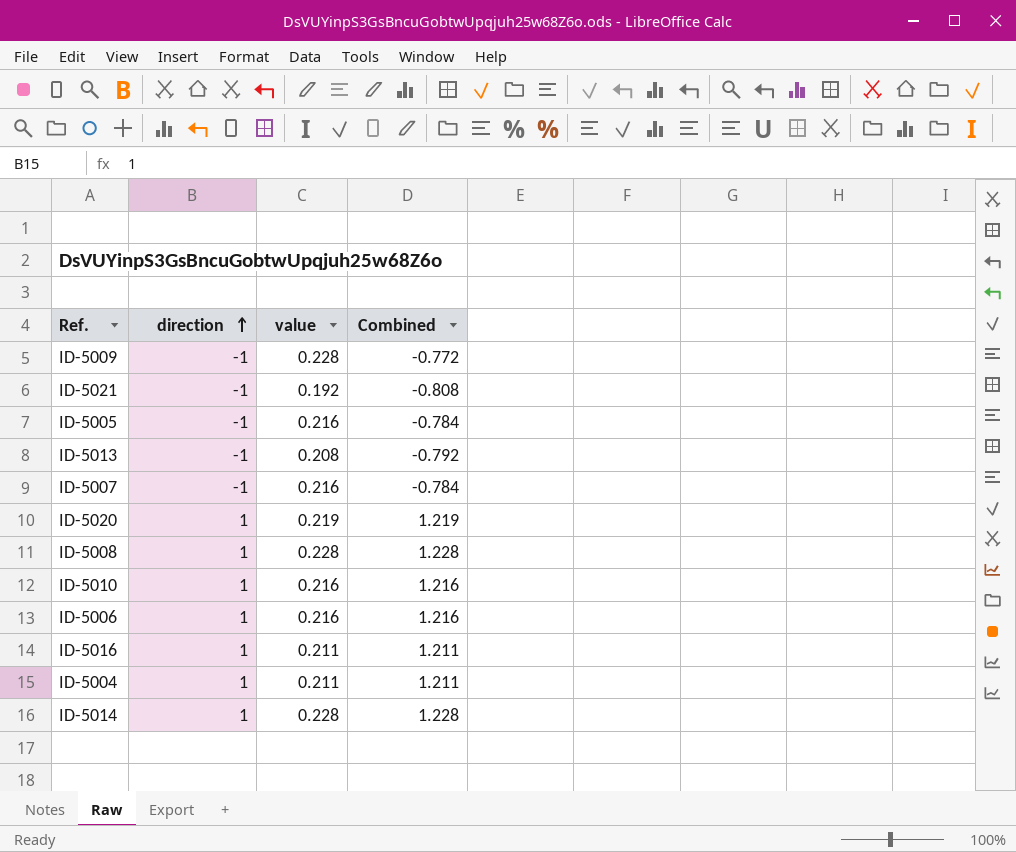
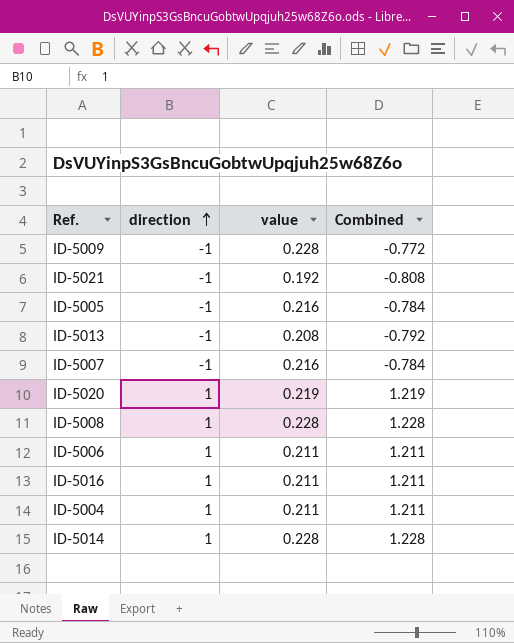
row ID-5010: 1 | 0.216 | 1.216 -> none
ID-5006 | value: 0.216 -> 0.211
ID-5006 | Combined: 1.216 -> 1.211

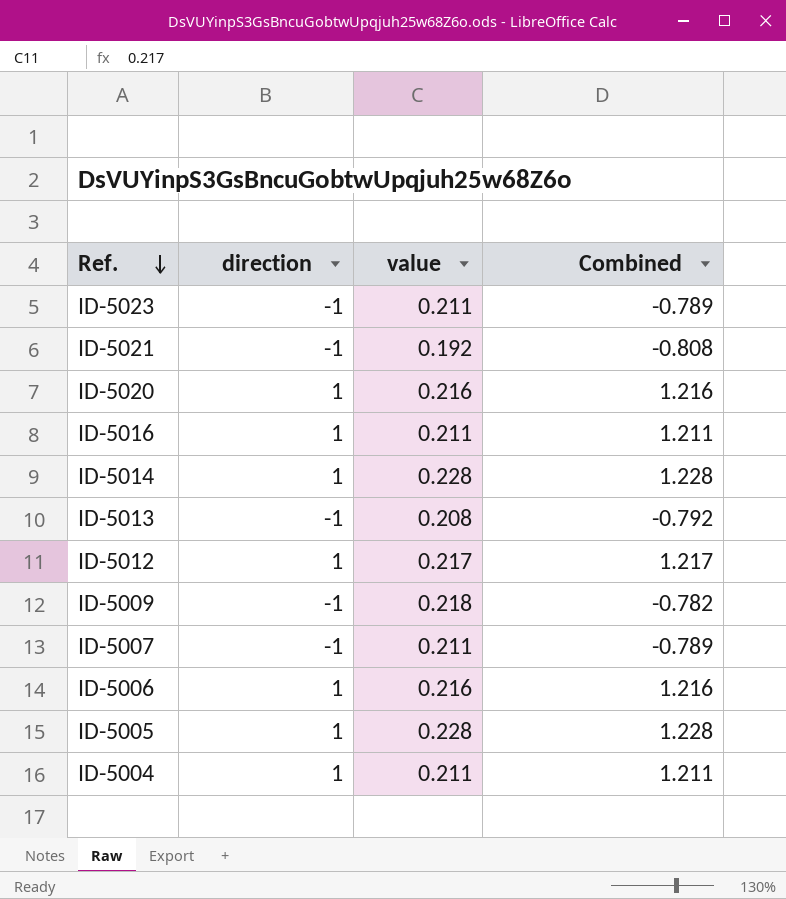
row order: direction ascending -> Ref. descending
row ID-5008: 1 | 0.228 | 1.228 -> none
row ID-5023: none -> -1 | 0.211 | -0.789
ID-5020 | value: 0.219 -> 0.216
ID-5020 | Combined: 1.219 -> 1.216
row ID-5012: none -> 1 | 0.217 | 1.217
ID-5009 | value: 0.228 -> 0.218
ID-5009 | Combined: -0.772 -> -0.782
ID-5007 | value: 0.216 -> 0.211
ID-5007 | Combined: -0.784 -> -0.789
ID-5006 | value: 0.211 -> 0.216
ID-5006 | Combined: 1.211 -> 1.216
ID-5005 | direction: -1 -> 1
ID-5005 | value: 0.216 -> 0.228
ID-5005 | Combined: -0.784 -> 1.228

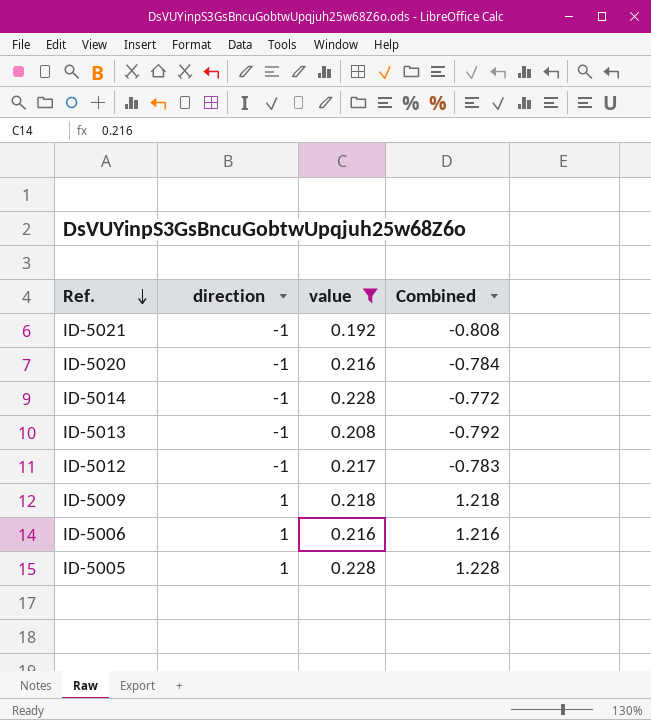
filter: none -> value != 0.211
ID-5020 | direction: 1 -> -1
ID-5020 | Combined: 1.216 -> -0.784
ID-5014 | direction: 1 -> -1
ID-5014 | Combined: 1.228 -> -0.772
ID-5012 | direction: 1 -> -1
ID-5012 | Combined: 1.217 -> -0.783
ID-5009 | direction: -1 -> 1
ID-5009 | Combined: -0.782 -> 1.218

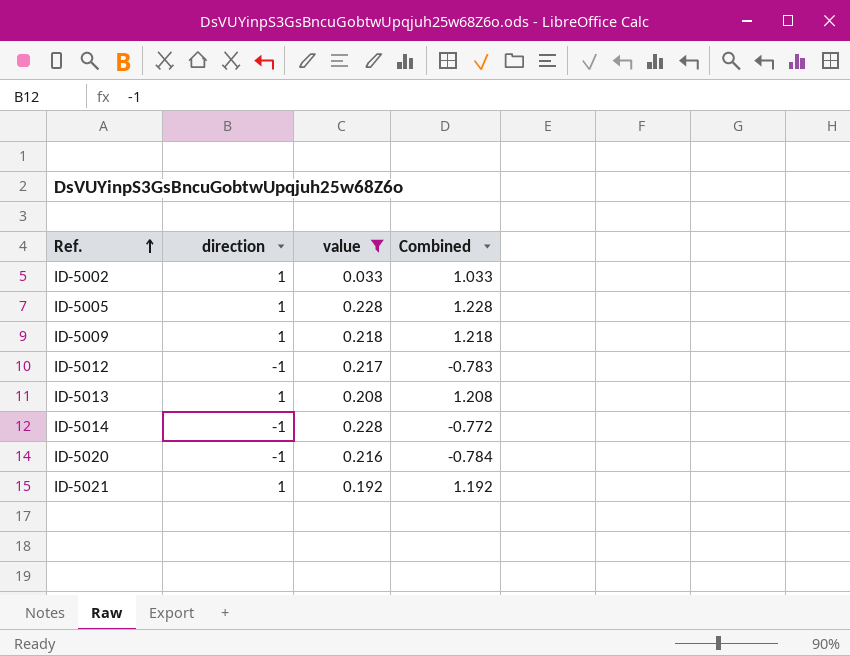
row order: Ref. descending -> Ref. ascending
row ID-5006: 1 | 0.216 | 1.216 -> none
row ID-5002: none -> 1 | 0.033 | 1.033
ID-5013 | direction: -1 -> 1
ID-5013 | Combined: -0.792 -> 1.208
ID-5021 | direction: -1 -> 1
ID-5021 | Combined: -0.808 -> 1.192

